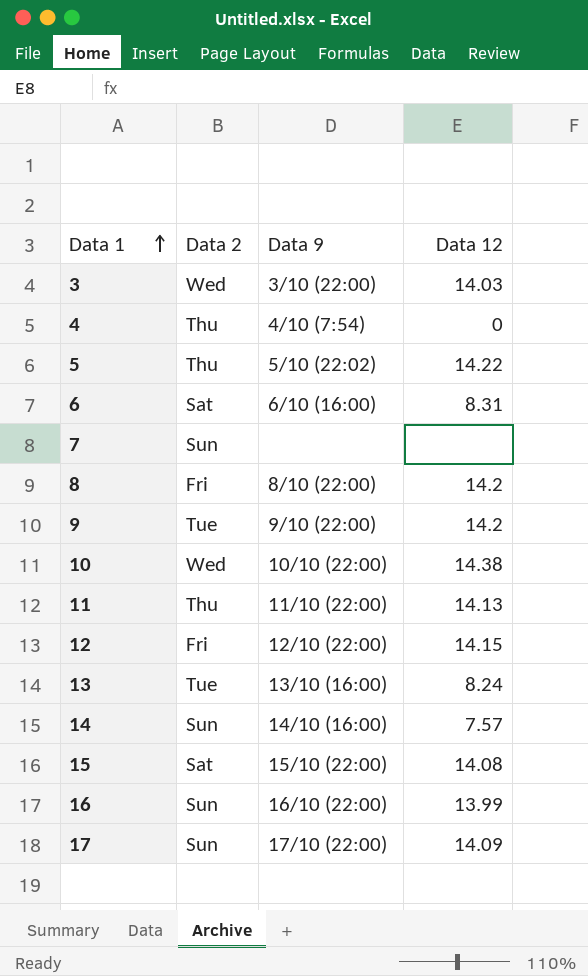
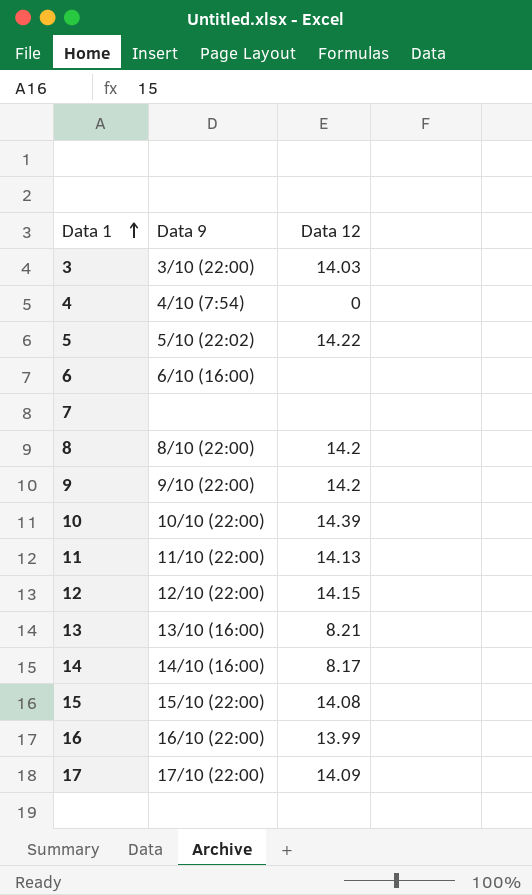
column Data 2 | position: 2 -> none
6 | Data 12: 8.31 -> none
10 | Data 12: 14.38 -> 14.39
13 | Data 12: 8.24 -> 8.21
14 | Data 12: 7.57 -> 8.17

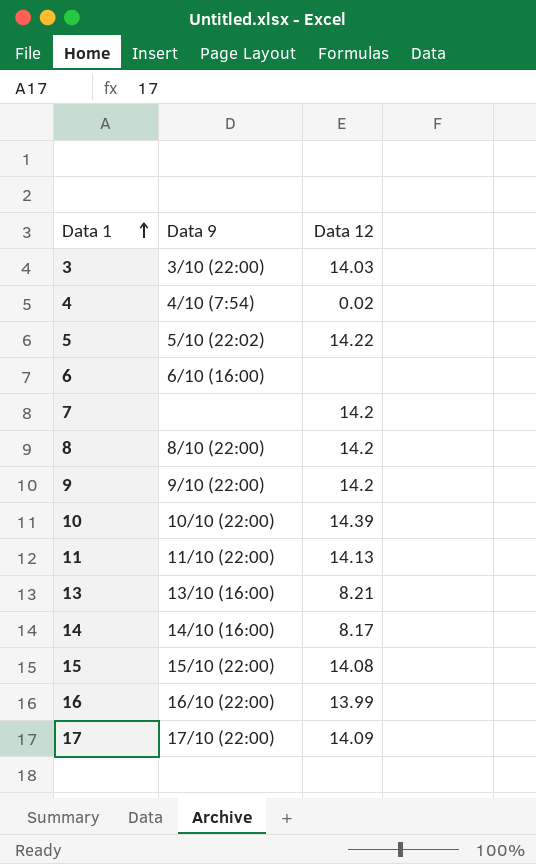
row 12: 12/10 (22:00) | 14.15 -> none
4 | Data 12: 0 -> 0.02
7 | Data 12: none -> 14.2

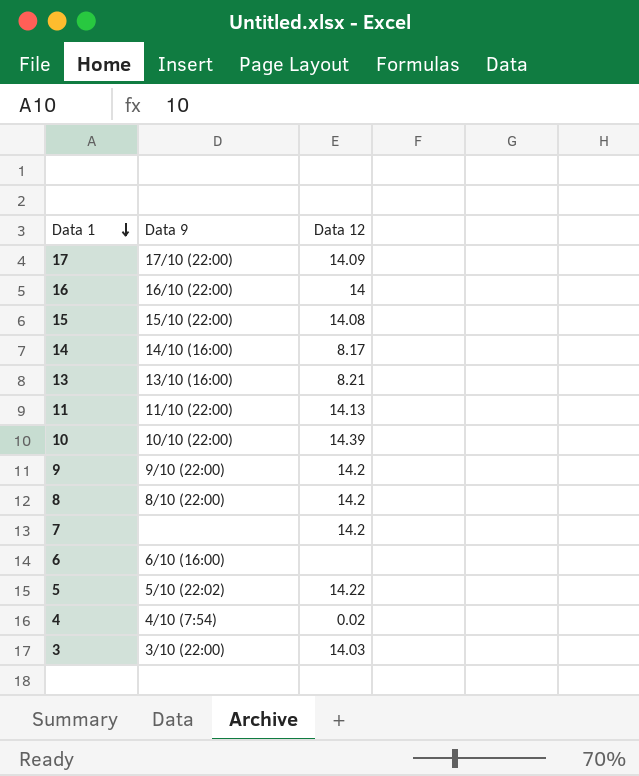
row order: Data 1 ascending -> Data 1 descending
16 | Data 12: 13.99 -> 14

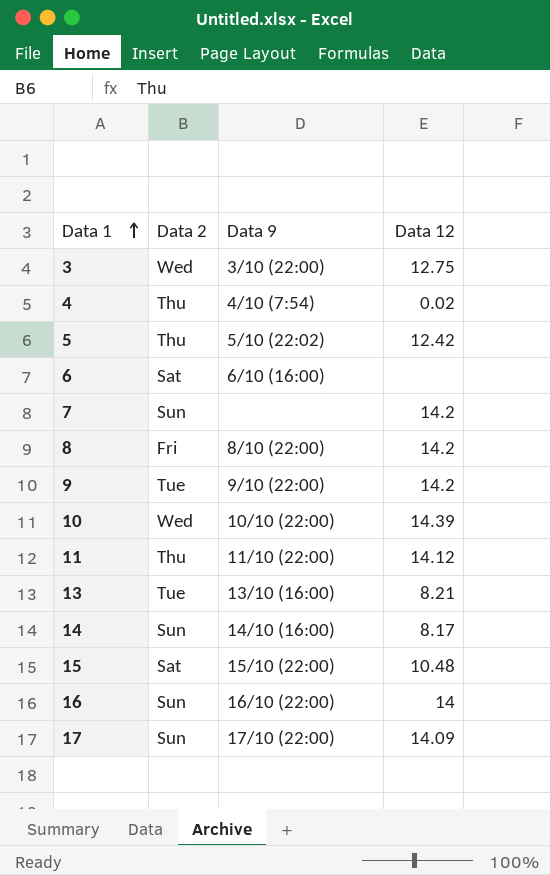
row order: Data 1 descending -> Data 1 ascending
column Data 2 | position: none -> 2
3 | Data 12: 14.03 -> 12.75
5 | Data 12: 14.22 -> 12.42
11 | Data 12: 14.13 -> 14.12
15 | Data 12: 14.08 -> 10.48

